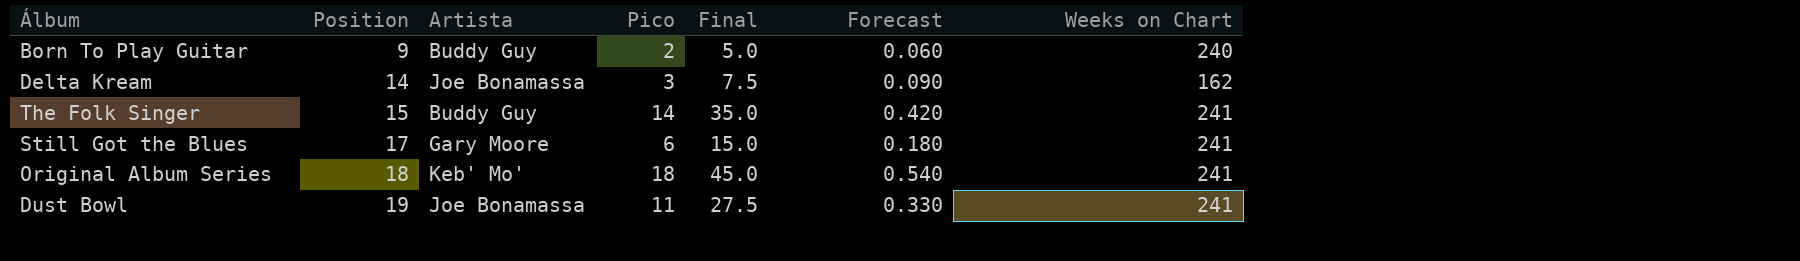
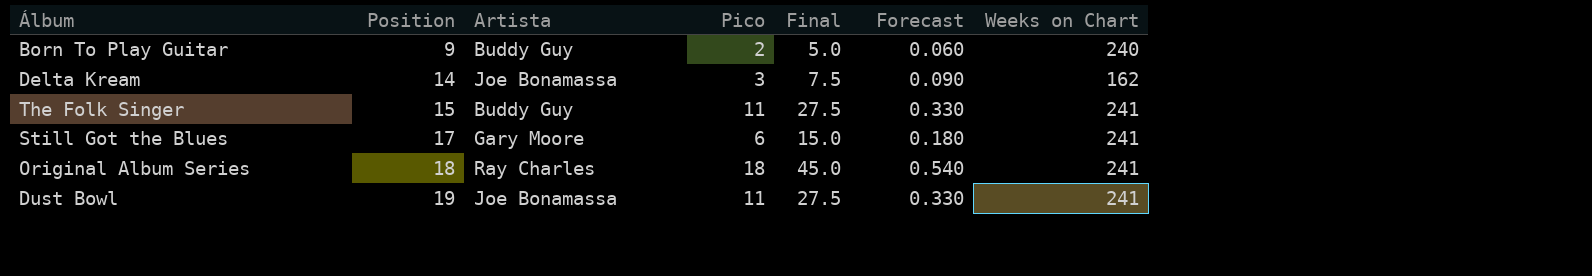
The Folk Singer | Pico: 14 -> 11
The Folk Singer | Final: 35.0 -> 27.5
The Folk Singer | Forecast: 0.420 -> 0.330
Original Album Series | Artista: Keb' Mo' -> Ray Charles

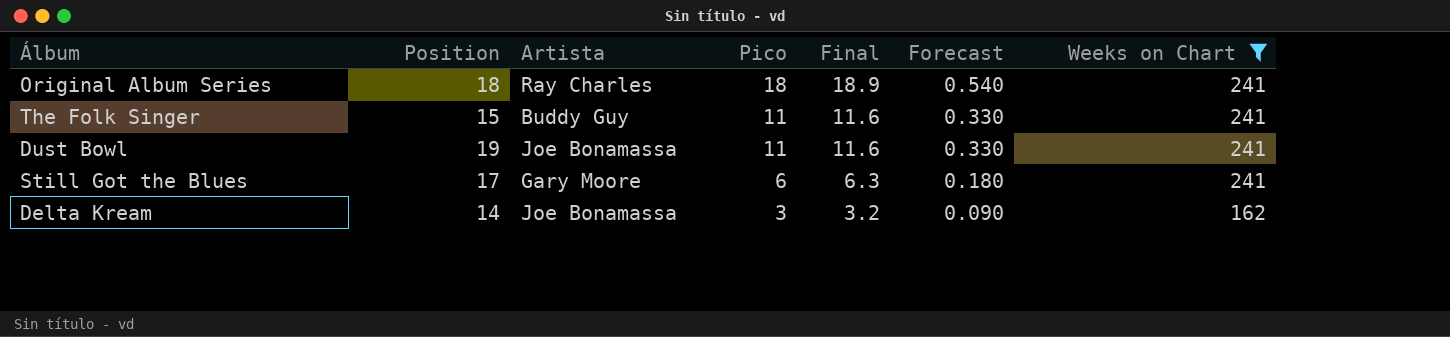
filter: none -> Weeks on Chart != 240
row order: Position ascending -> Pico descending
column Final | formula: [Pico] * 2.5 -> [Pico] * 1.05

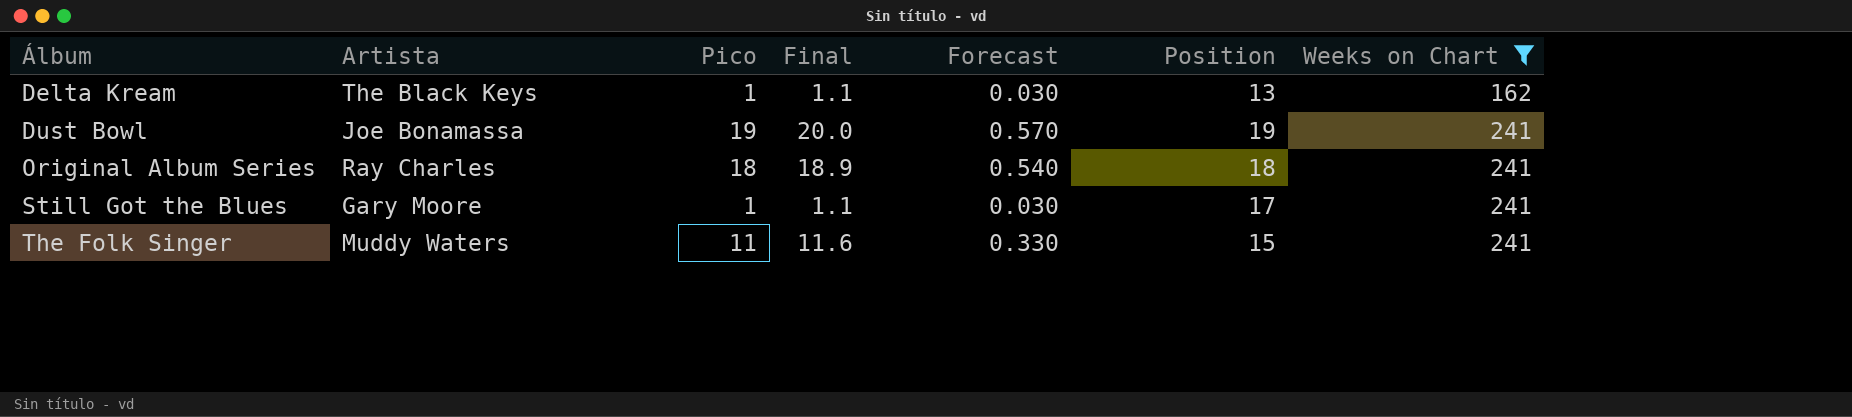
row order: Pico descending -> Álbum ascending
column Position | position: 2 -> 6
Delta Kream | Artista: Joe Bonamassa -> The Black Keys
Delta Kream | Pico: 3 -> 1
Delta Kream | Final: 3.2 -> 1.1
Delta Kream | Forecast: 0.090 -> 0.030
Delta Kream | Position: 14 -> 13
Dust Bowl | Pico: 11 -> 19
Dust Bowl | Final: 11.6 -> 20.0
Dust Bowl | Forecast: 0.330 -> 0.570
Still Got the Blues | Pico: 6 -> 1
Still Got the Blues | Final: 6.3 -> 1.1
Still Got the Blues | Forecast: 0.180 -> 0.030
The Folk Singer | Artista: Buddy Guy -> Muddy Waters

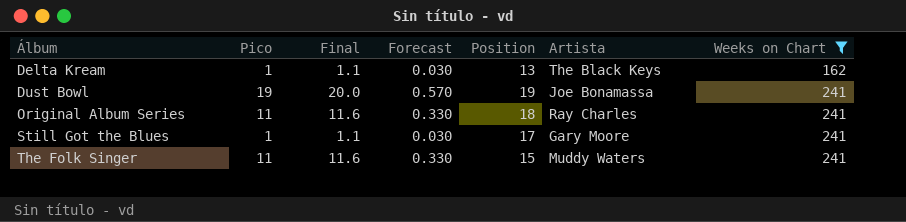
column Artista | position: 2 -> 6
Original Album Series | Pico: 18 -> 11
Original Album Series | Final: 18.9 -> 11.6
Original Album Series | Forecast: 0.540 -> 0.330

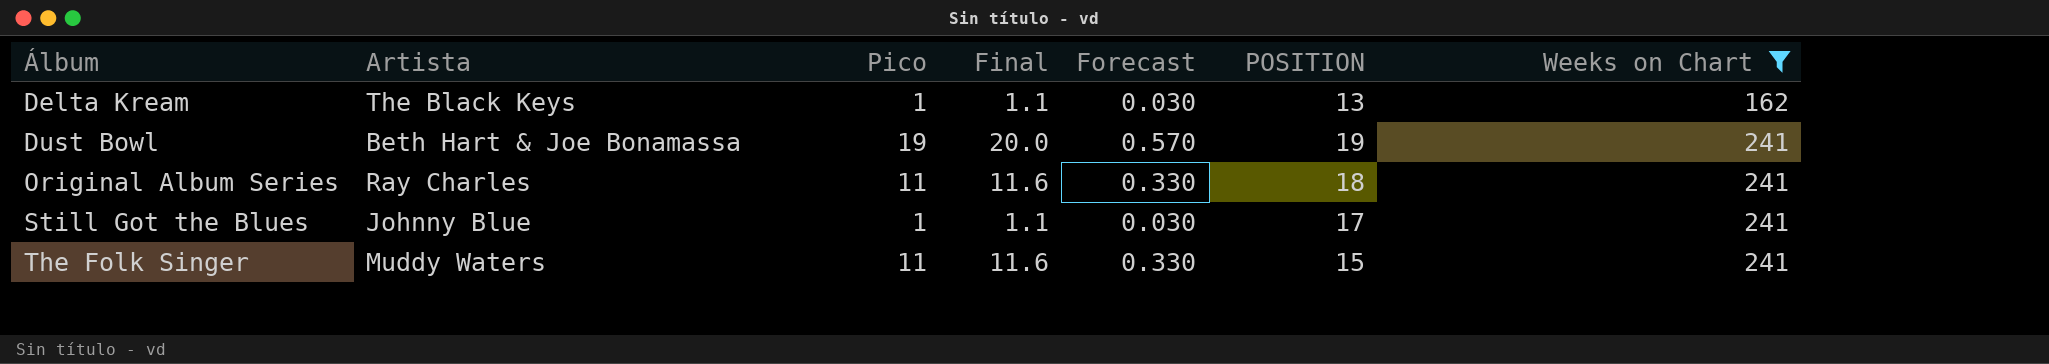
column Artista | position: 6 -> 2
column name: Position -> POSITION
Dust Bowl | Artista: Joe Bonamassa -> Beth Hart & Joe Bonamassa
Still Got the Blues | Artista: Gary Moore -> Johnny Blue

